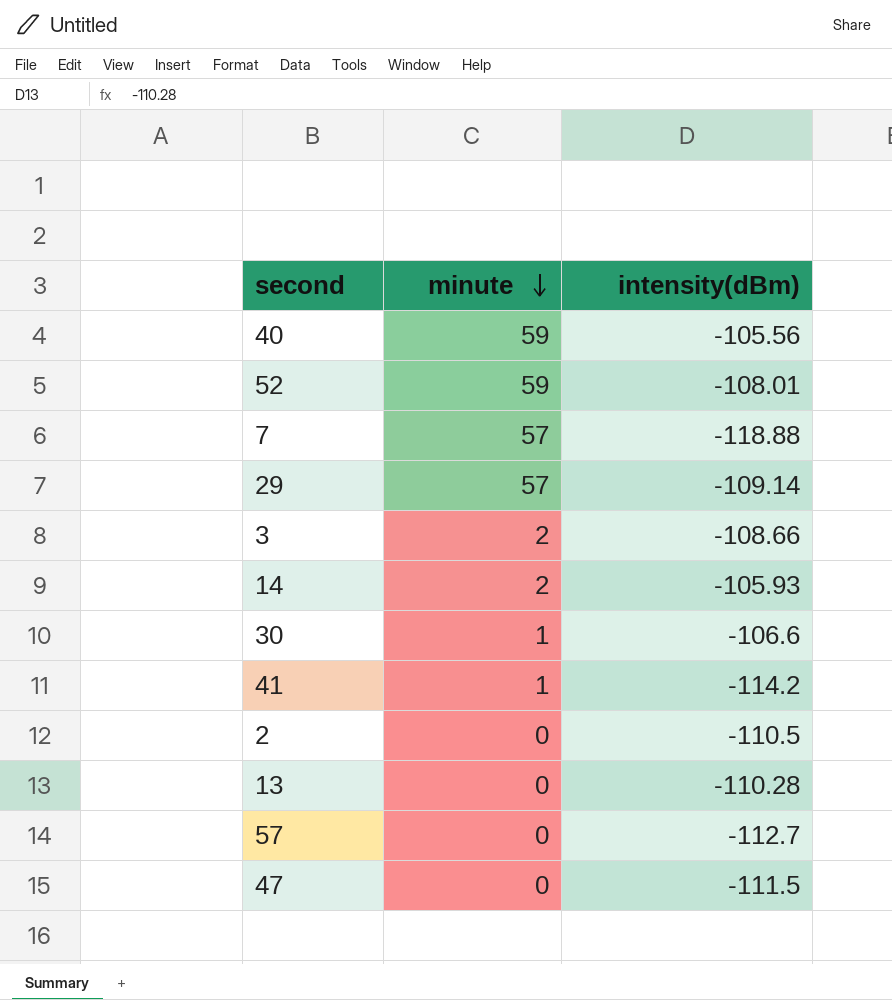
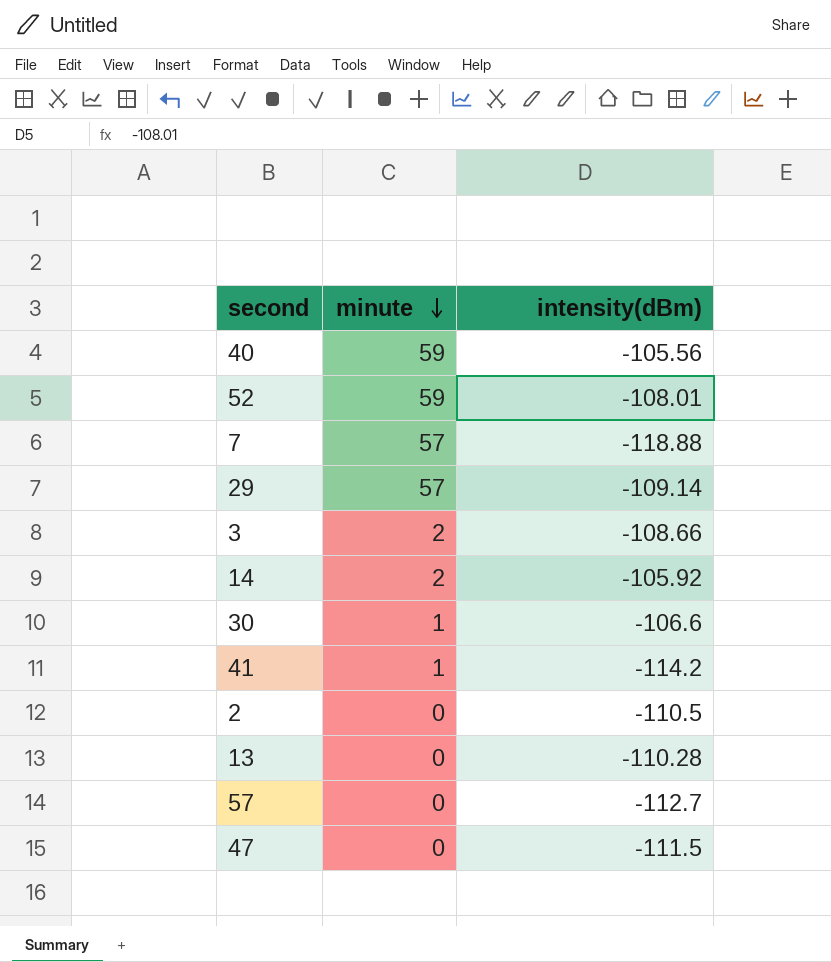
14 | intensity(dBm): -105.93 -> -105.92

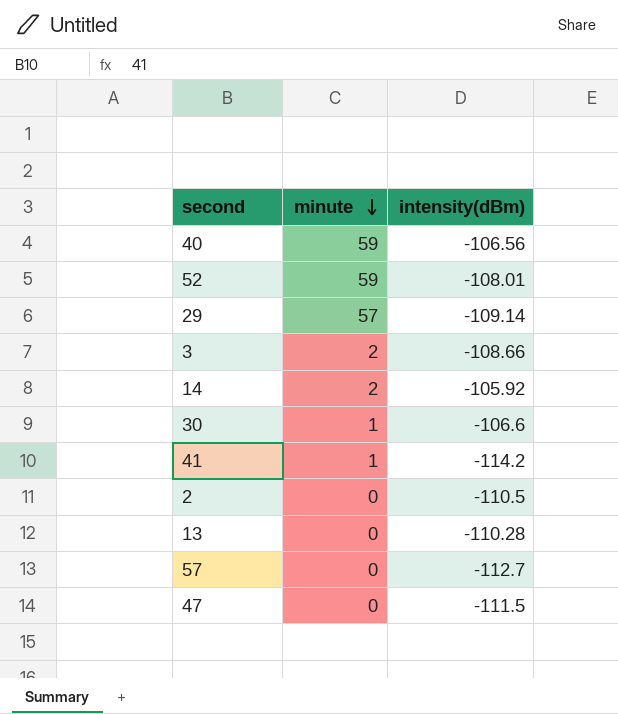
row 7: 57 | -118.88 -> none
40 | intensity(dBm): -105.56 -> -106.56

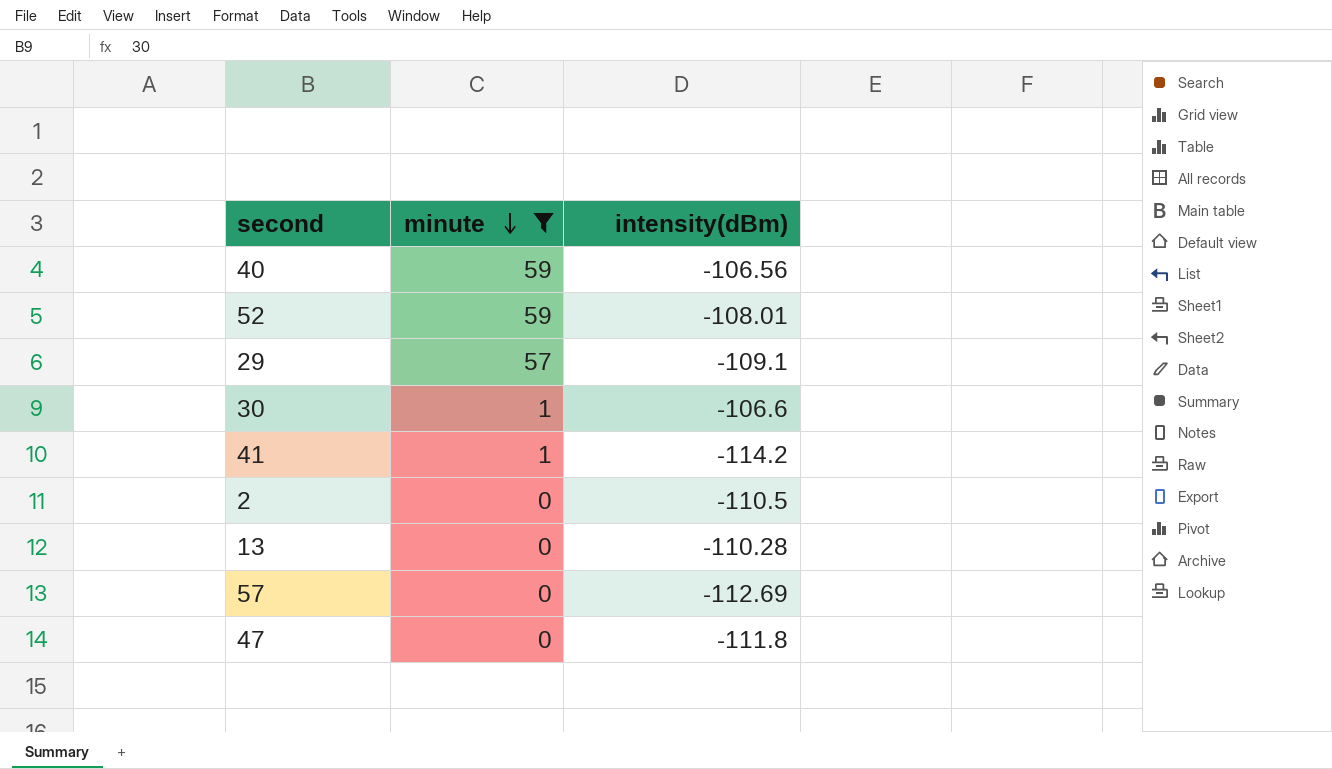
filter: none -> minute != 2
29 | intensity(dBm): -109.14 -> -109.1
57 | intensity(dBm): -112.7 -> -112.69
47 | intensity(dBm): -111.5 -> -111.8

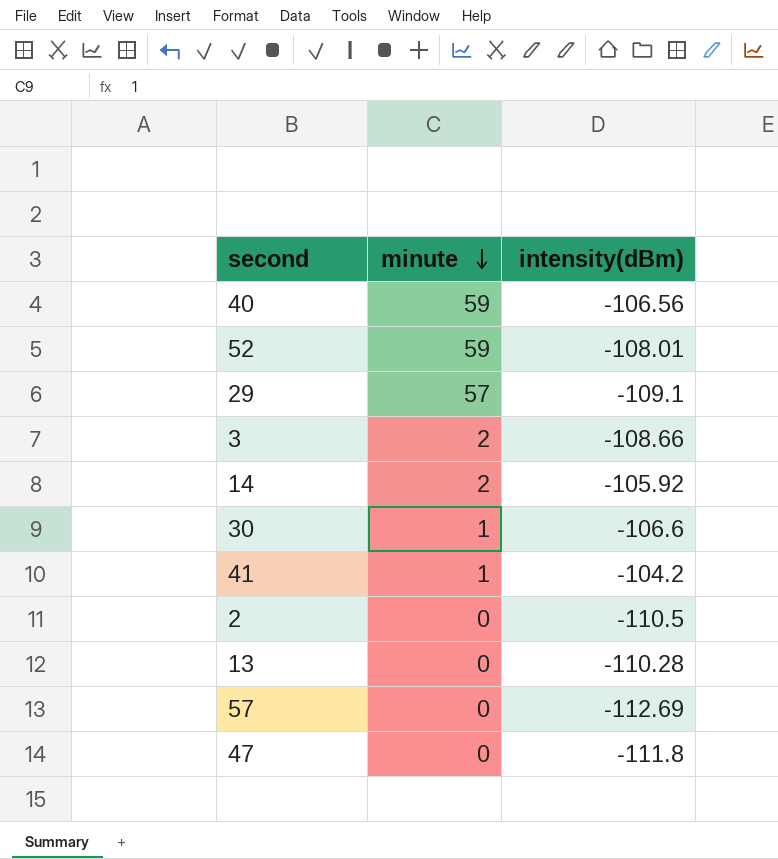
filter: minute != 2 -> none
41 | intensity(dBm): -114.2 -> -104.2

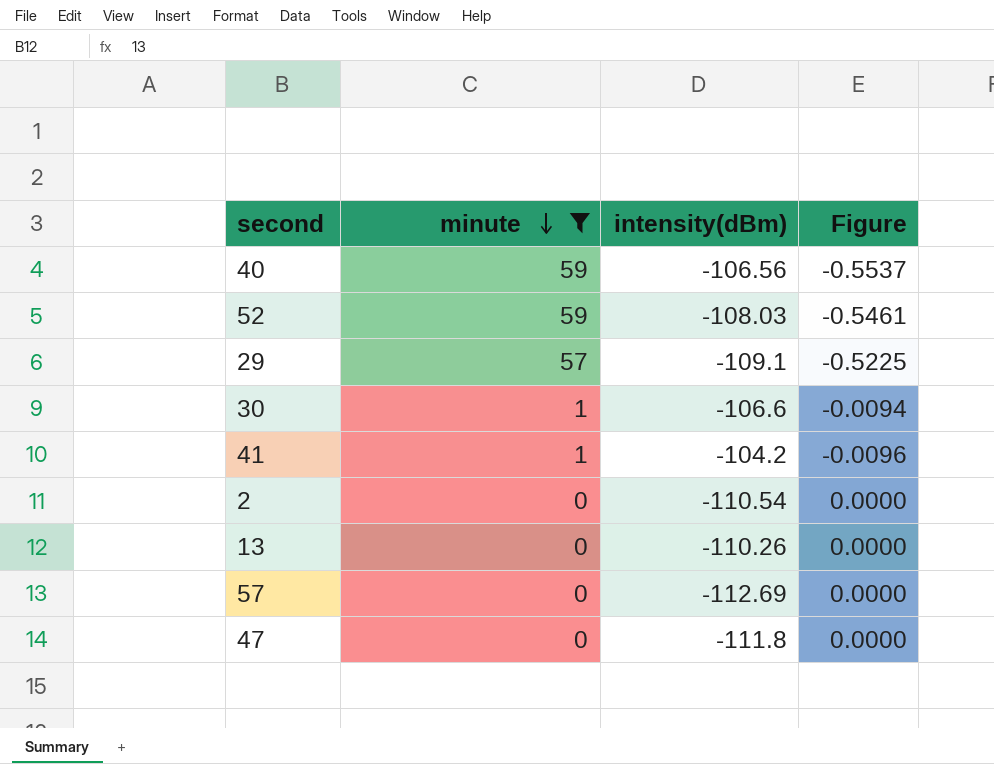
filter: none -> minute != 2
column Figure | formula: none -> [minute] / [intensity(dBm)]
52 | intensity(dBm): -108.01 -> -108.03
2 | intensity(dBm): -110.5 -> -110.54
13 | intensity(dBm): -110.28 -> -110.26

